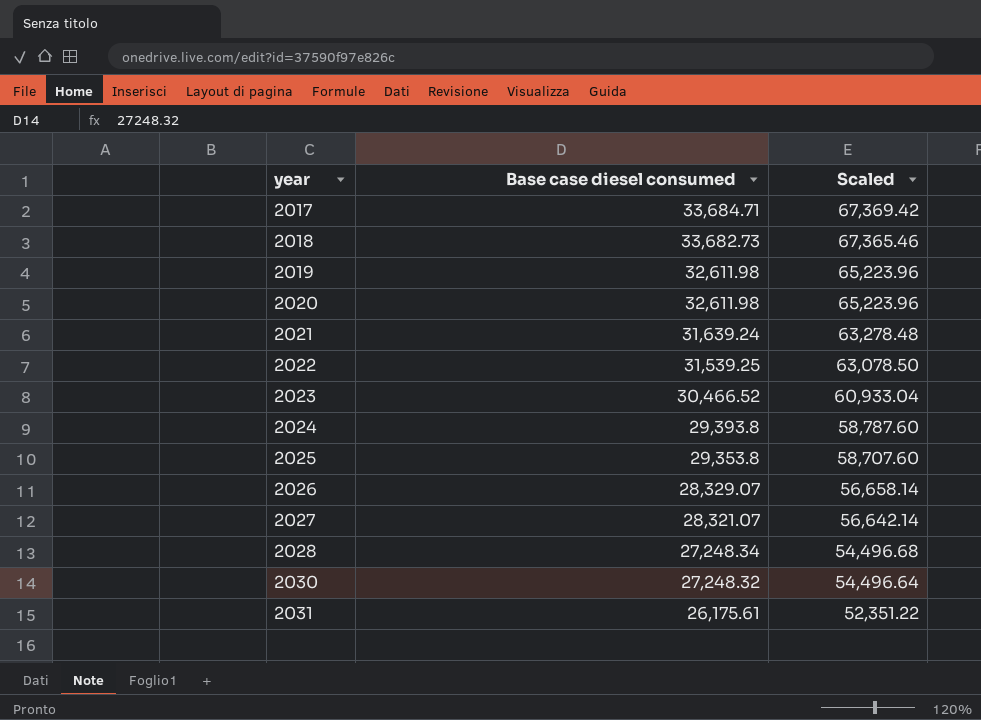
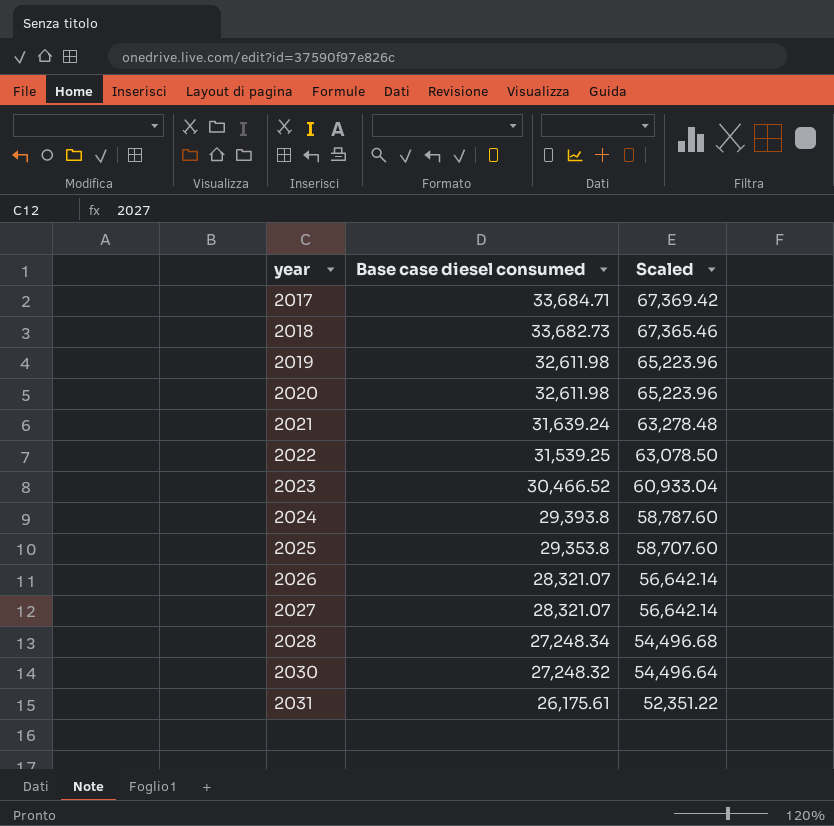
2026 | Base case diesel consumed: 28,329.07 -> 28,321.07
2026 | Scaled: 56,658.14 -> 56,642.14

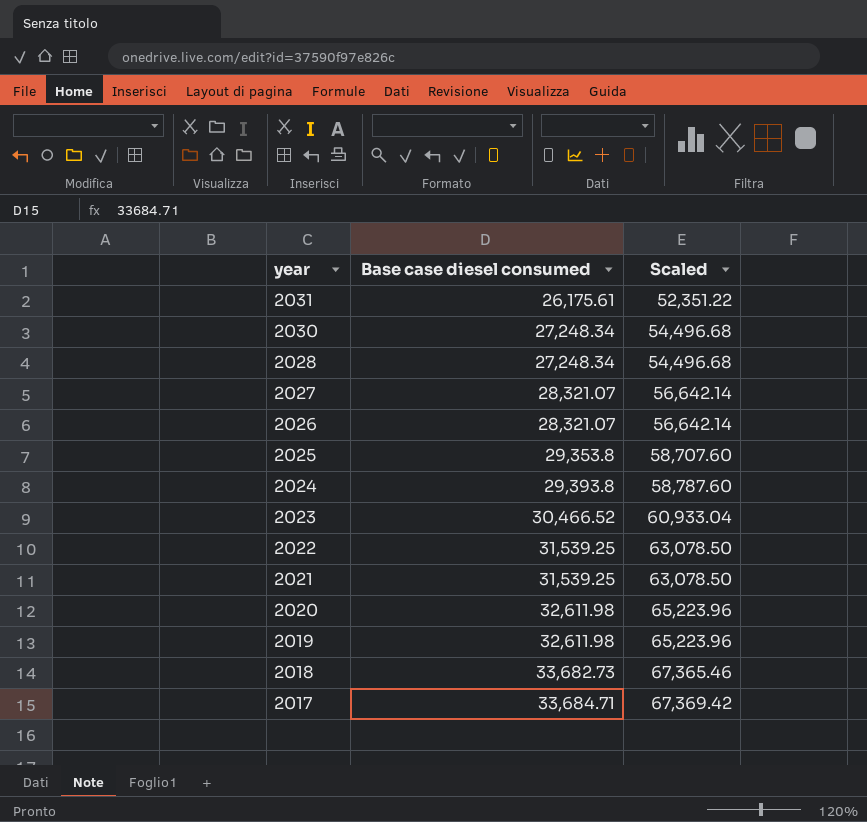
row order: year ascending -> year descending
2030 | Base case diesel consumed: 27,248.32 -> 27,248.34
2030 | Scaled: 54,496.64 -> 54,496.68
2021 | Base case diesel consumed: 31,639.24 -> 31,539.25
2021 | Scaled: 63,278.48 -> 63,078.50

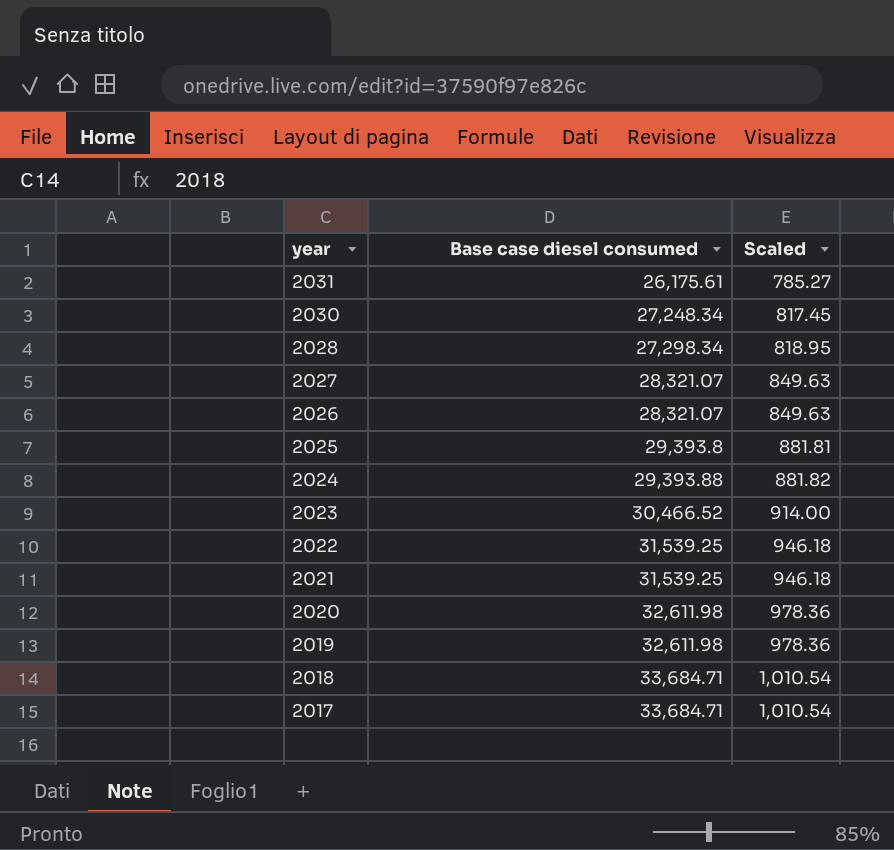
column Scaled | formula: [Base case diesel consumed] * 2 -> [Base case diesel consumed] * 0.03
2028 | Base case diesel consumed: 27,248.34 -> 27,298.34
2025 | Base case diesel consumed: 29,353.8 -> 29,393.8
2024 | Base case diesel consumed: 29,393.8 -> 29,393.88
2018 | Base case diesel consumed: 33,682.73 -> 33,684.71

